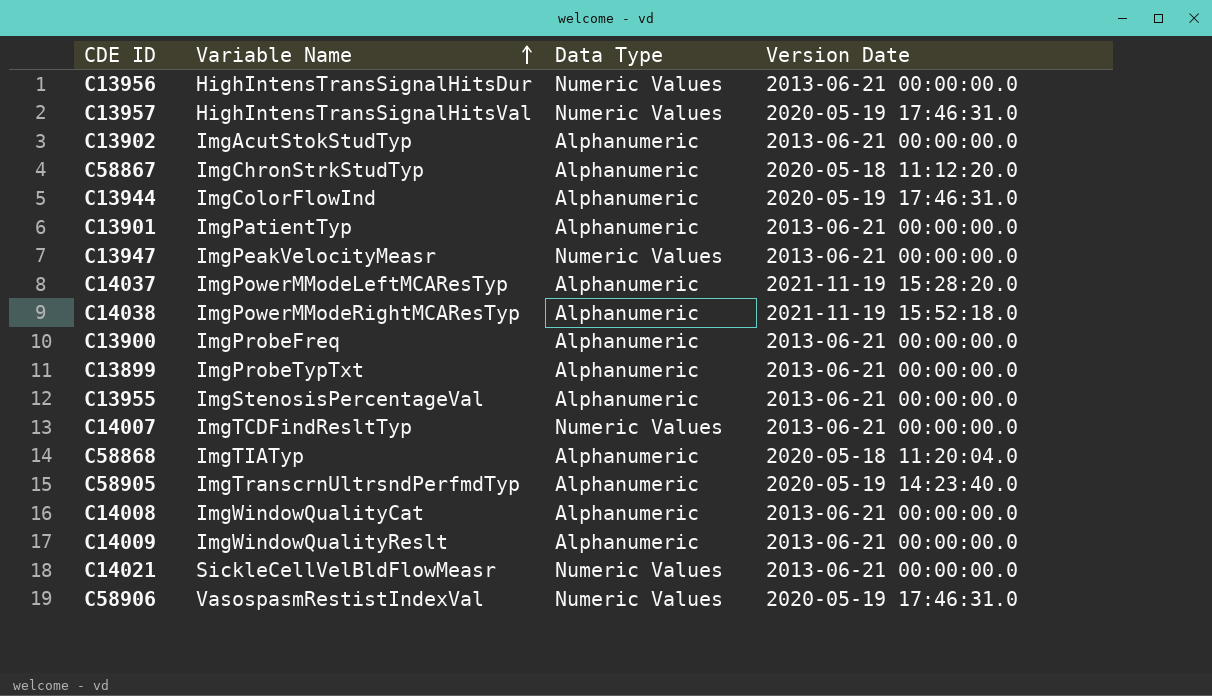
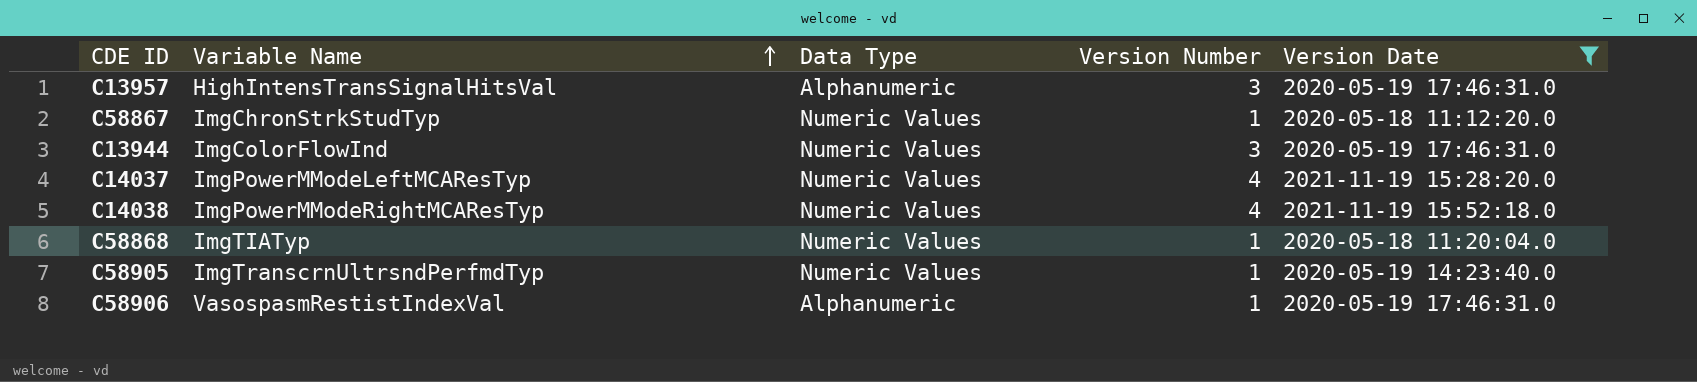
filter: none -> Version Date != 2013-06-21 00:00:00.0
column Version Number | position: none -> 4
C13957 | Data Type: Numeric Values -> Alphanumeric
C58867 | Data Type: Alphanumeric -> Numeric Values
C13944 | Data Type: Alphanumeric -> Numeric Values
C14037 | Data Type: Alphanumeric -> Numeric Values
C14038 | Data Type: Alphanumeric -> Numeric Values
C58868 | Data Type: Alphanumeric -> Numeric Values
C58905 | Data Type: Alphanumeric -> Numeric Values
C58906 | Data Type: Numeric Values -> Alphanumeric

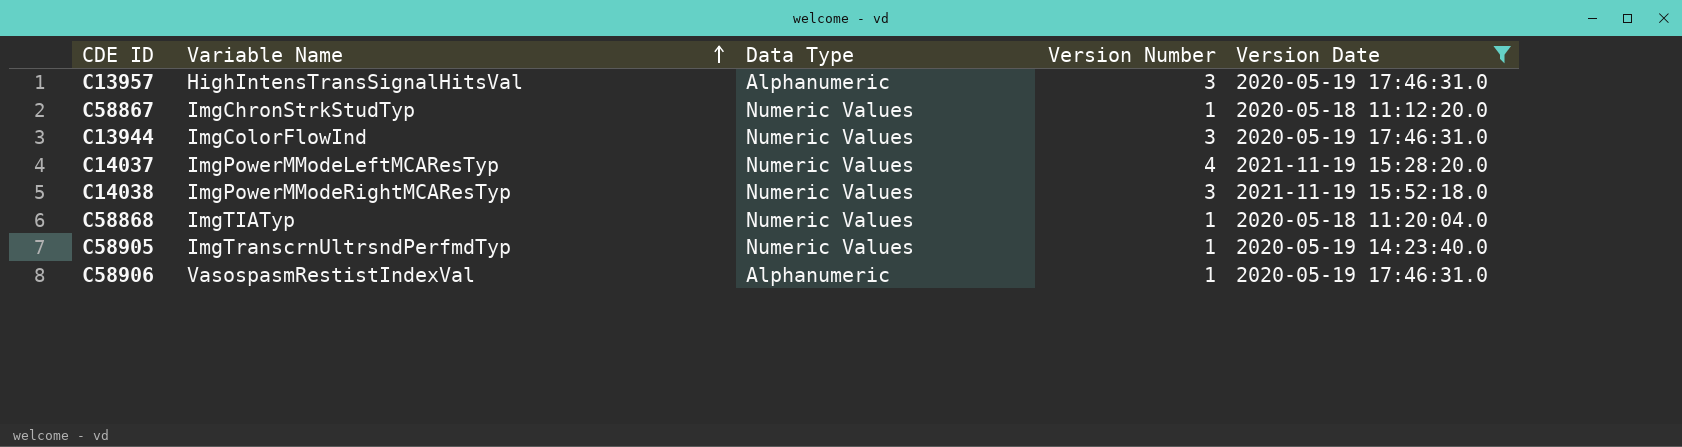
C14038 | Version Number: 4 -> 3

